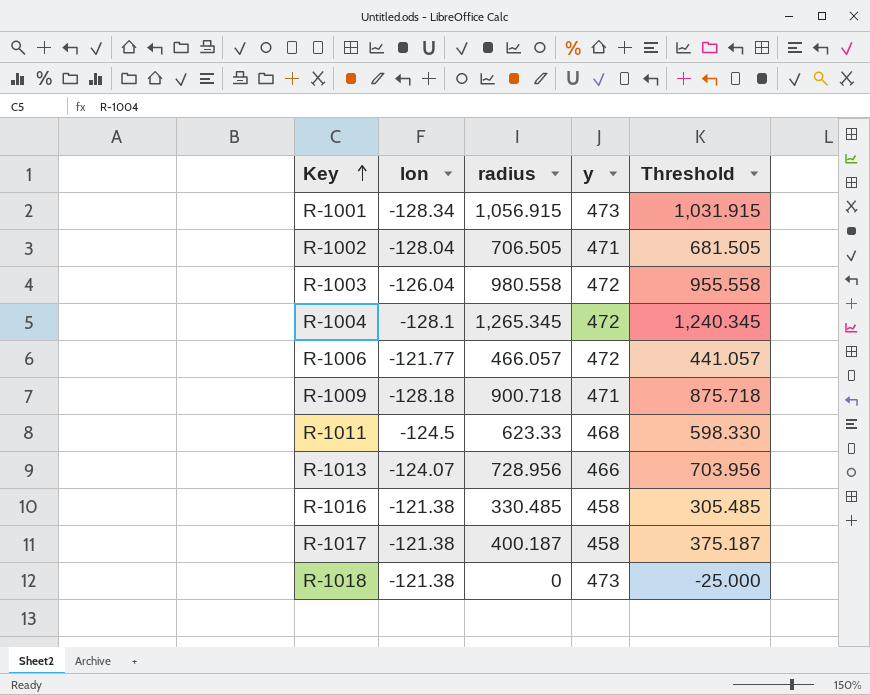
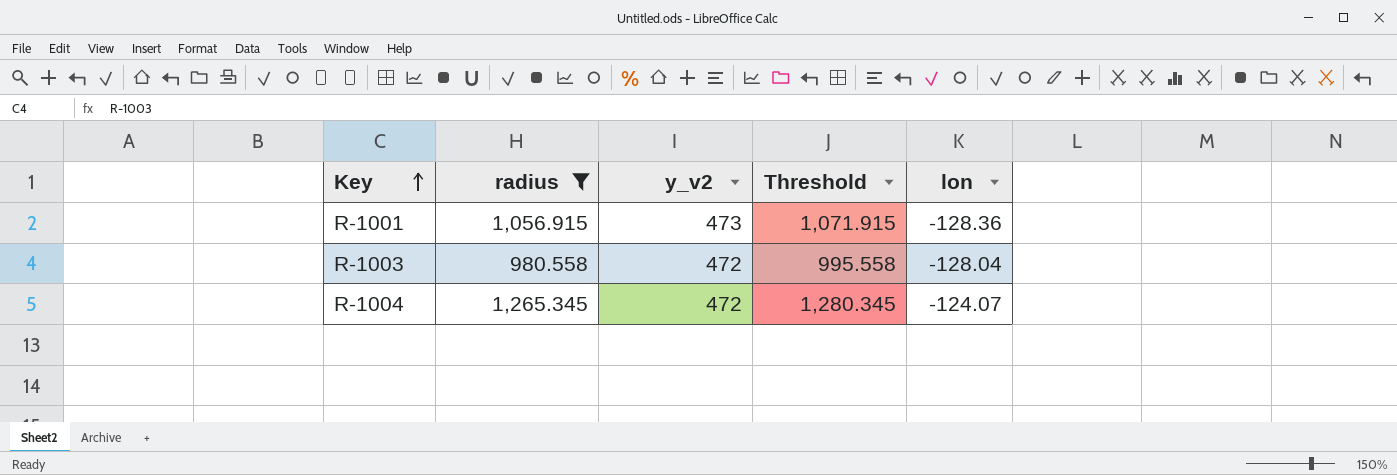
filter: none -> radius >= 980.558
column name: y -> y_v2
column Threshold | formula: [radius] - 25 -> [radius] + 15
column lon | position: 2 -> 5
R-1001 | lon: -128.34 -> -128.36
R-1003 | lon: -126.04 -> -128.04
R-1004 | lon: -128.1 -> -124.07

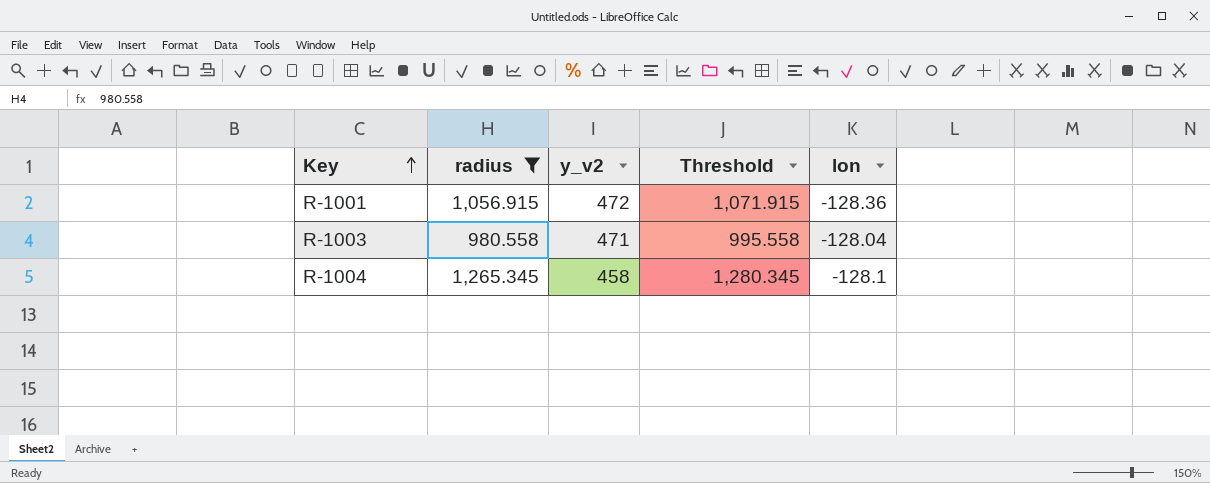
R-1001 | y_v2: 473 -> 472
R-1003 | y_v2: 472 -> 471
R-1004 | y_v2: 472 -> 458
R-1004 | lon: -124.07 -> -128.1

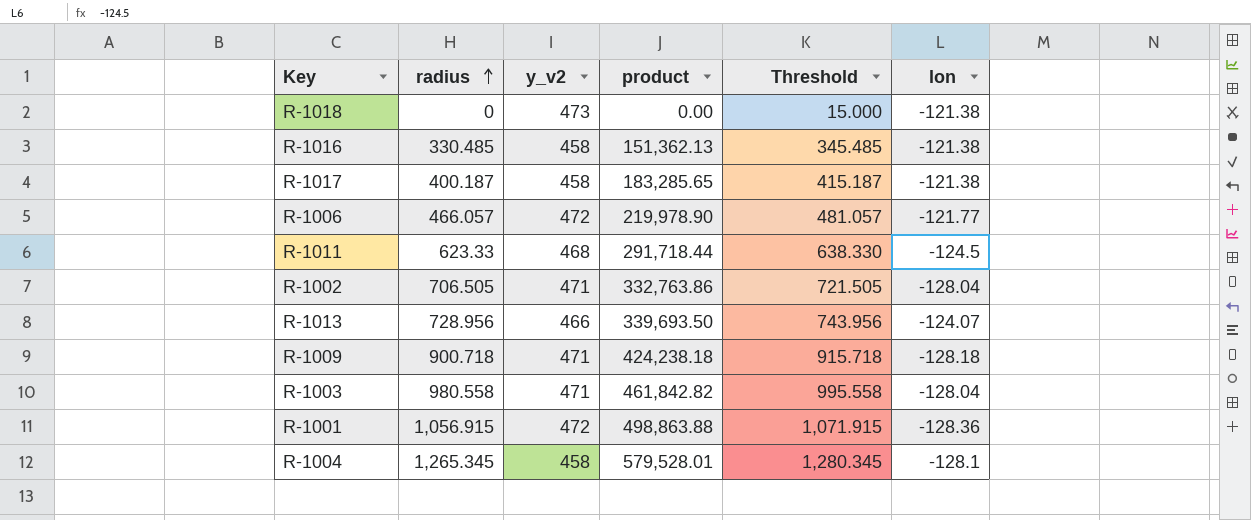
filter: radius >= 980.558 -> none
row order: Key ascending -> radius ascending
column product | formula: none -> [radius] * [y_v2]

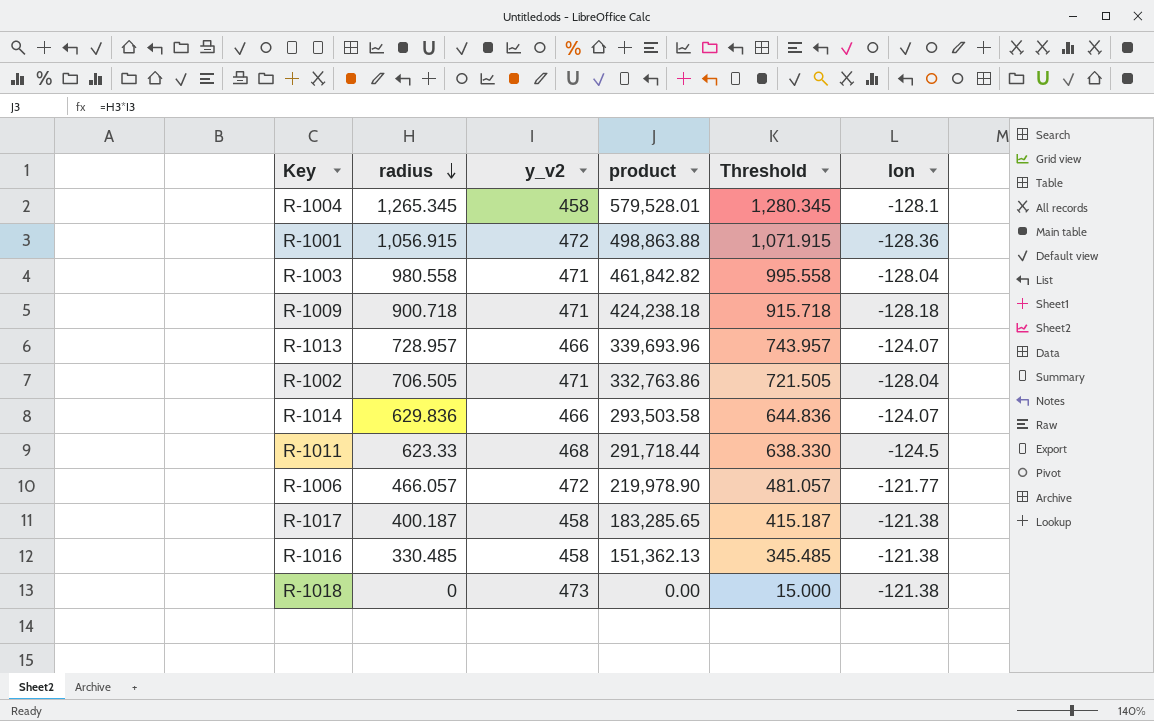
row order: radius ascending -> radius descending
R-1013 | radius: 728.956 -> 728.957
R-1013 | product: 339,693.50 -> 339,693.96
R-1013 | Threshold: 743.956 -> 743.957
row R-1014: none -> 629.836 | 466 | 293,503.58 | 644.836 | -124.07

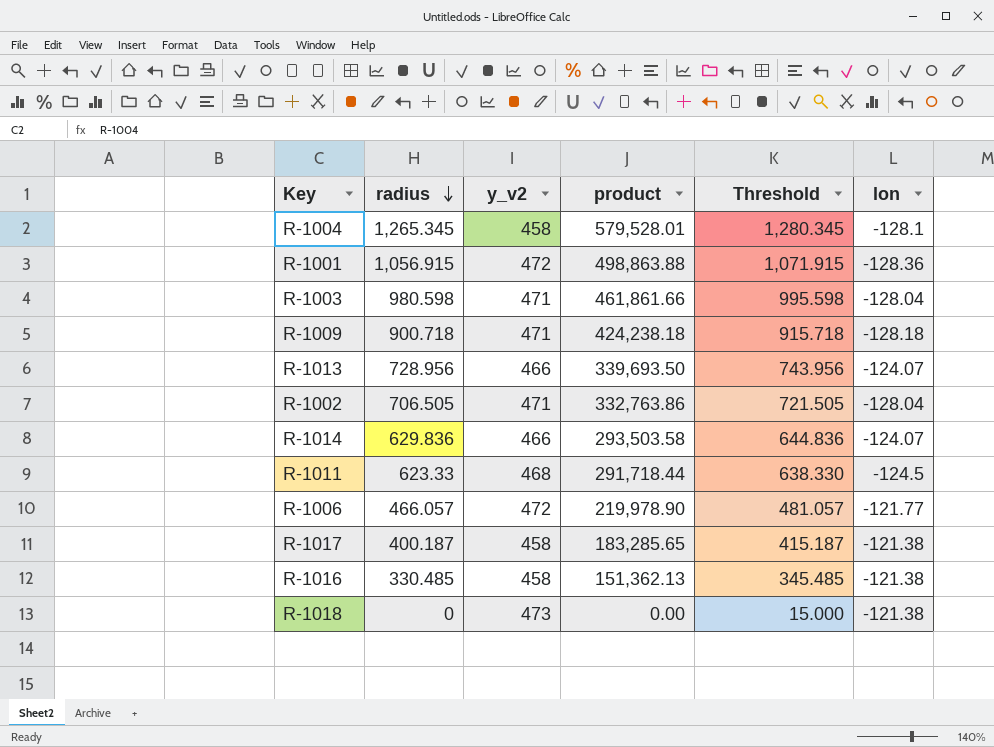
R-1003 | radius: 980.558 -> 980.598
R-1003 | product: 461,842.82 -> 461,861.66
R-1003 | Threshold: 995.558 -> 995.598
R-1013 | radius: 728.957 -> 728.956
R-1013 | product: 339,693.96 -> 339,693.50
R-1013 | Threshold: 743.957 -> 743.956

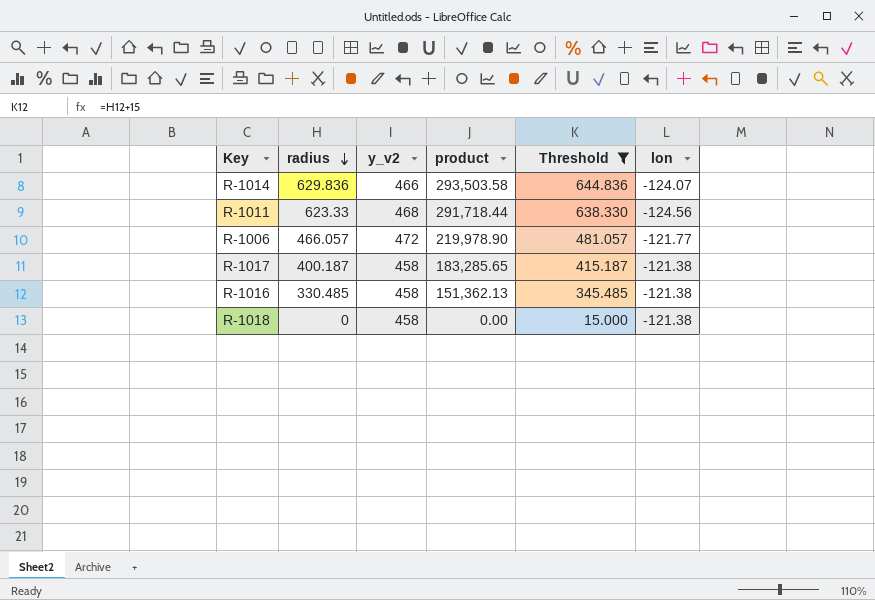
filter: none -> Threshold <= 644.836
R-1011 | lon: -124.5 -> -124.56
R-1018 | y_v2: 473 -> 458

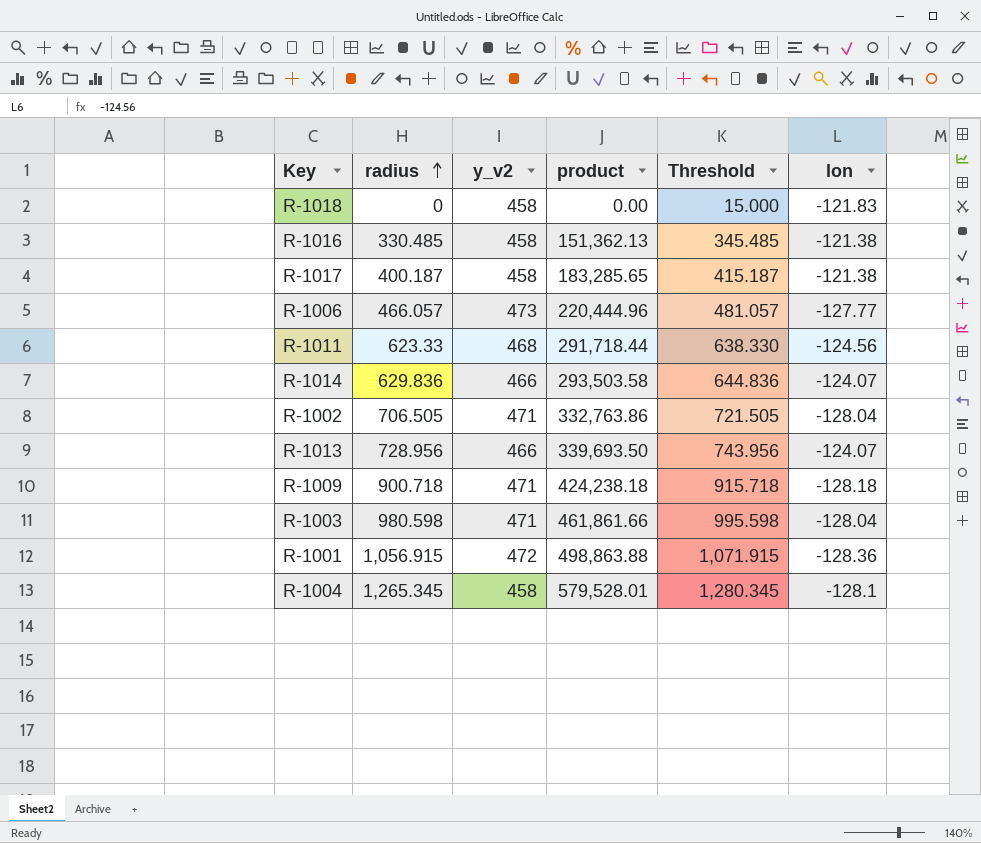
filter: Threshold <= 644.836 -> none
row order: radius descending -> radius ascending
R-1018 | lon: -121.38 -> -121.83
R-1006 | y_v2: 472 -> 473
R-1006 | product: 219,978.90 -> 220,444.96
R-1006 | lon: -121.77 -> -127.77

